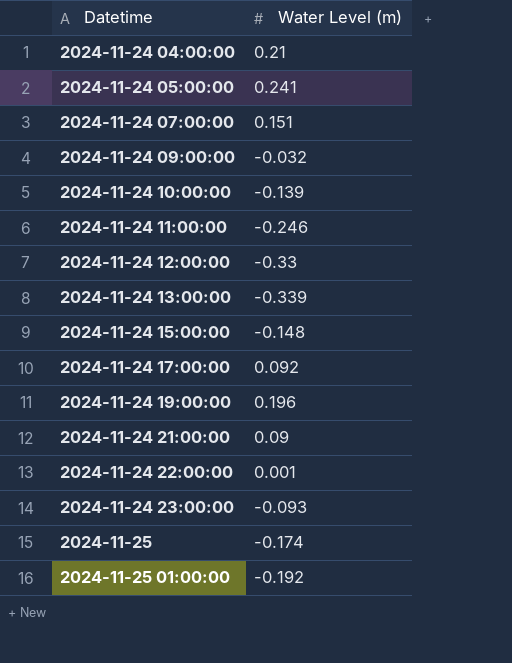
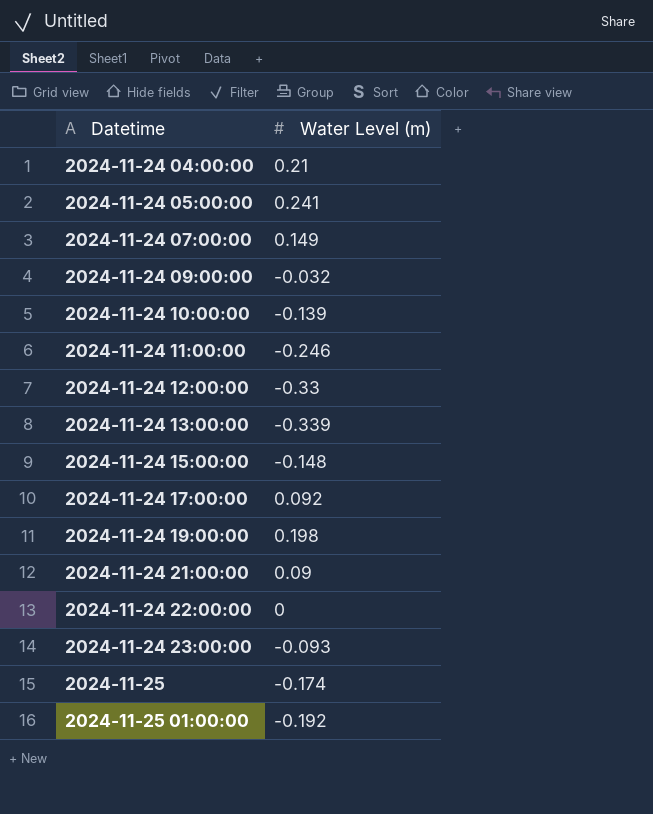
2024-11-24 07:00:00 | Water Level (m): 0.151 -> 0.149
2024-11-24 19:00:00 | Water Level (m): 0.196 -> 0.198
2024-11-24 22:00:00 | Water Level (m): 0.001 -> 0

